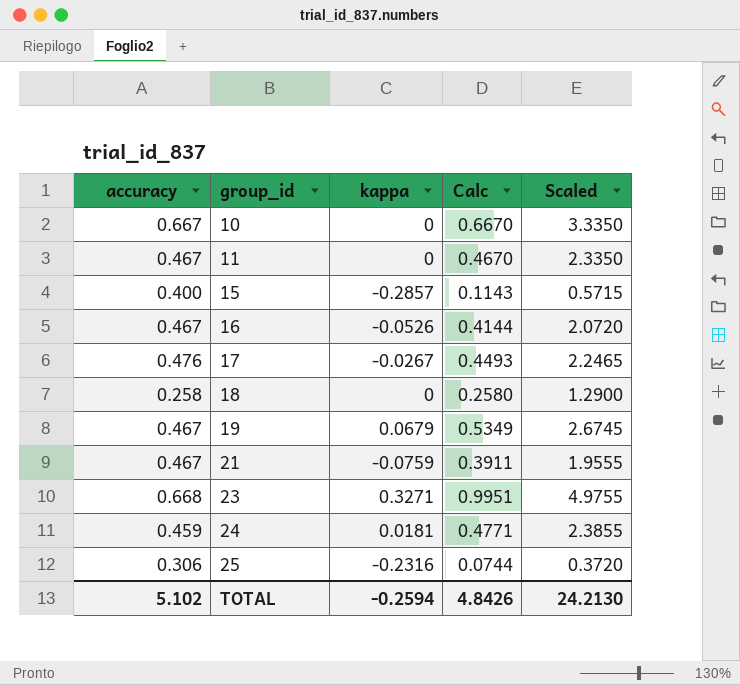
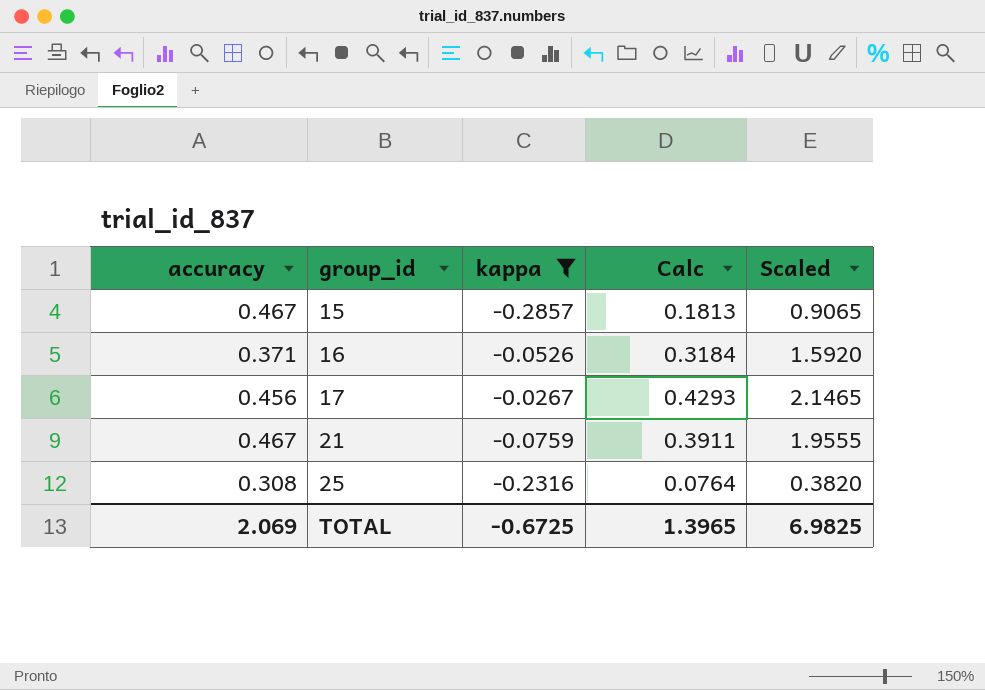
filter: none -> kappa <= -0.0267
15 | accuracy: 0.400 -> 0.467
15 | Calc: 0.1143 -> 0.1813
15 | Scaled: 0.5715 -> 0.9065
16 | accuracy: 0.467 -> 0.371
16 | Calc: 0.4144 -> 0.3184
16 | Scaled: 2.0720 -> 1.5920
17 | accuracy: 0.476 -> 0.456
17 | Calc: 0.4493 -> 0.4293
17 | Scaled: 2.2465 -> 2.1465
25 | accuracy: 0.306 -> 0.308
25 | Calc: 0.0744 -> 0.0764
25 | Scaled: 0.3720 -> 0.3820
TOTAL | accuracy: 5.102 -> 2.069
TOTAL | kappa: -0.2594 -> -0.6725
TOTAL | Calc: 4.8426 -> 1.3965
TOTAL | Scaled: 24.2130 -> 6.9825

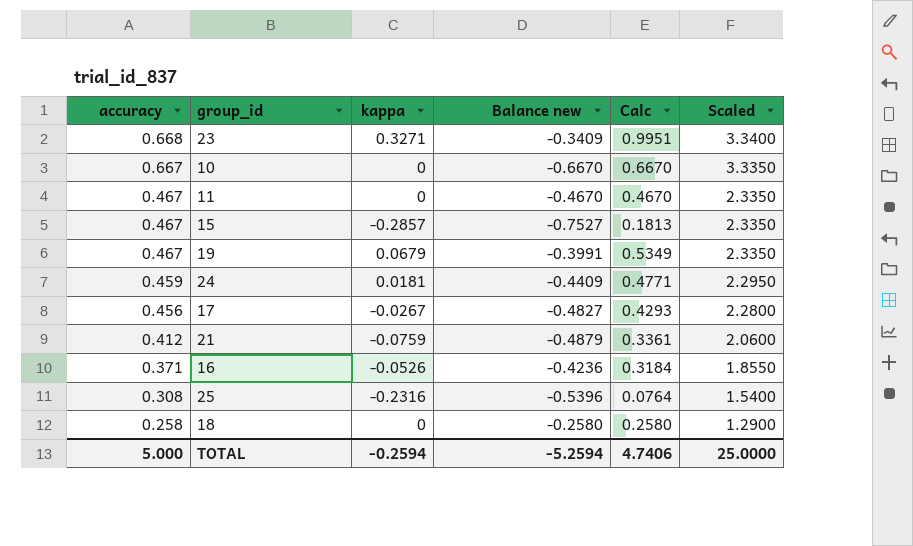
filter: kappa <= -0.0267 -> none
row order: group_id ascending -> accuracy descending
column Balance new | formula: none -> [kappa] - [accuracy]
column Scaled | formula: [Calc] * 5 -> [accuracy] * 5
21 | accuracy: 0.467 -> 0.412
21 | Calc: 0.3911 -> 0.3361
TOTAL | accuracy: 2.069 -> 5.000
TOTAL | kappa: -0.6725 -> -0.2594
TOTAL | Calc: 1.3965 -> 4.7406
TOTAL | Scaled: 6.9825 -> 25.0000

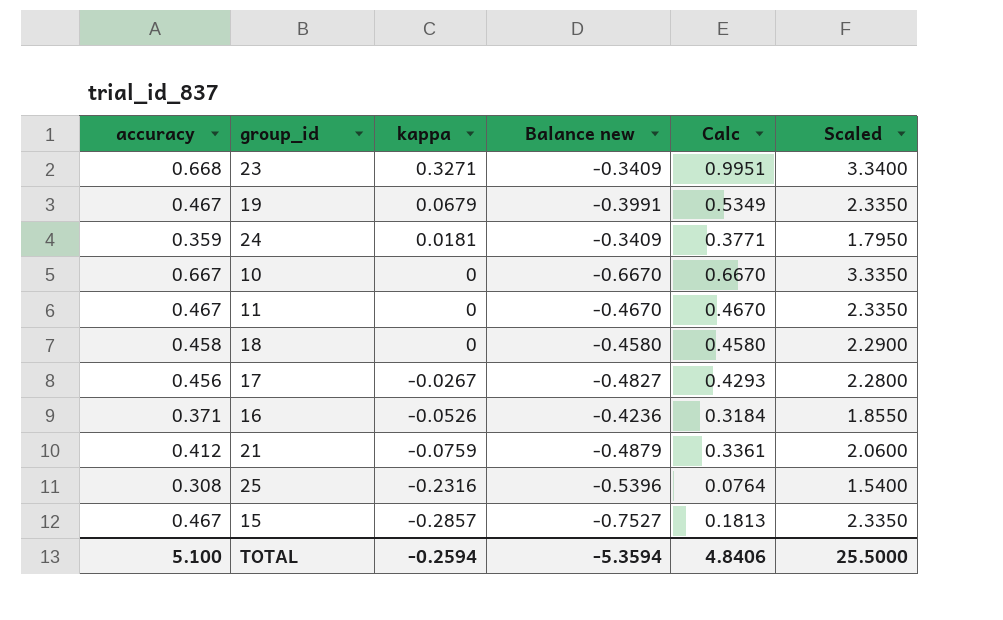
row order: accuracy descending -> kappa descending
24 | accuracy: 0.459 -> 0.359
24 | Balance new: -0.4409 -> -0.3409
24 | Calc: 0.4771 -> 0.3771
24 | Scaled: 2.2950 -> 1.7950
18 | accuracy: 0.258 -> 0.458
18 | Balance new: -0.2580 -> -0.4580
18 | Calc: 0.2580 -> 0.4580
18 | Scaled: 1.2900 -> 2.2900
TOTAL | accuracy: 5.000 -> 5.100
TOTAL | Balance new: -5.2594 -> -5.3594
TOTAL | Calc: 4.7406 -> 4.8406
TOTAL | Scaled: 25.0000 -> 25.5000

